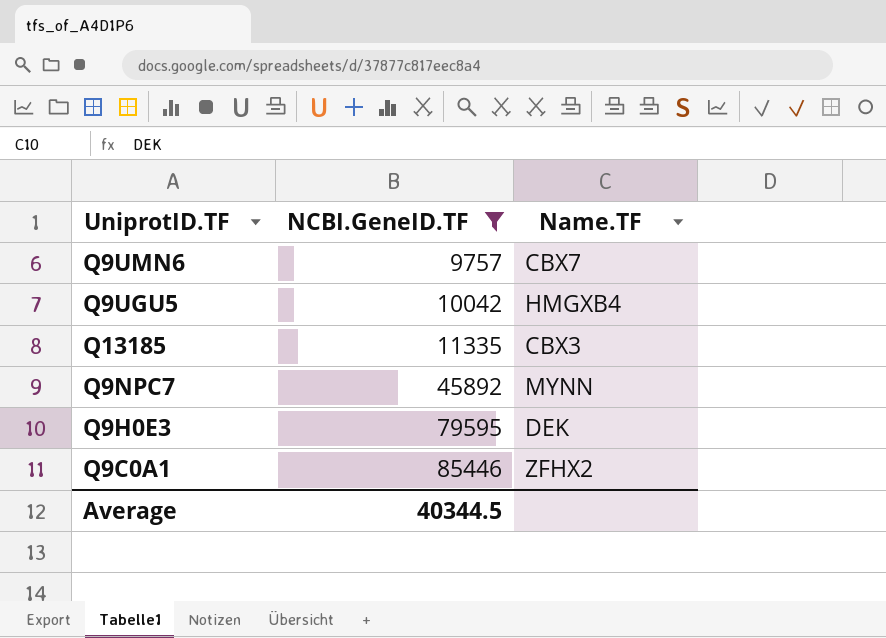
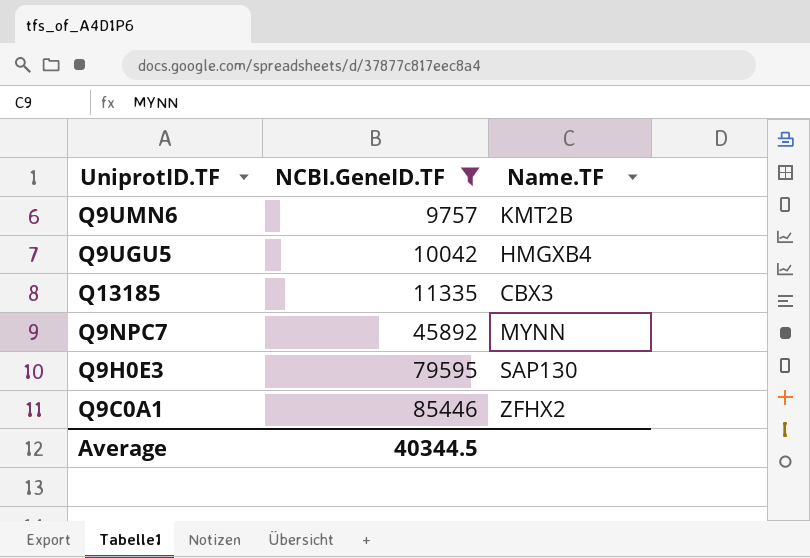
Q9UMN6 | Name.TF: CBX7 -> KMT2B
Q9H0E3 | Name.TF: DEK -> SAP130

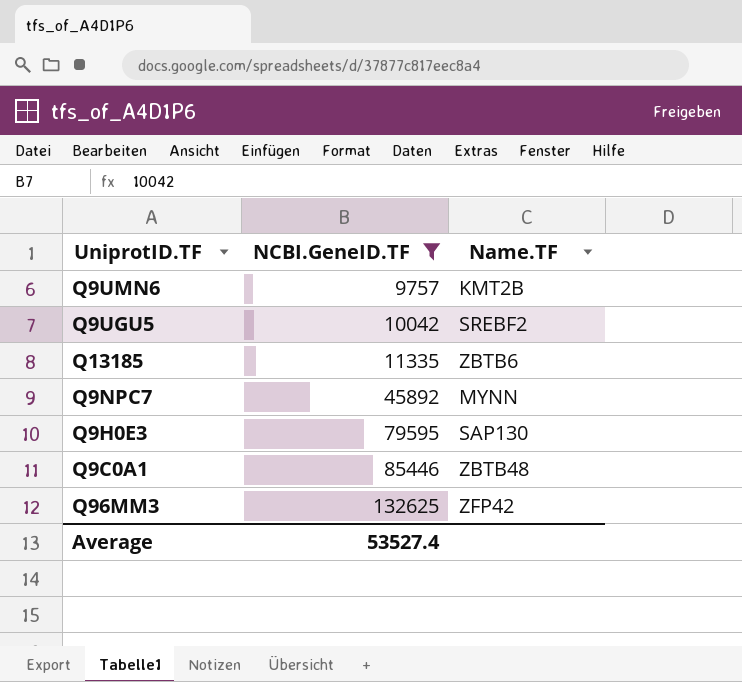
Q9UGU5 | Name.TF: HMGXB4 -> SREBF2
Q13185 | Name.TF: CBX3 -> ZBTB6
Q9C0A1 | Name.TF: ZFHX2 -> ZBTB48
row Q96MM3: none -> 132625 | ZFP42
Average | NCBI.GeneID.TF: 40344.5 -> 53527.4

